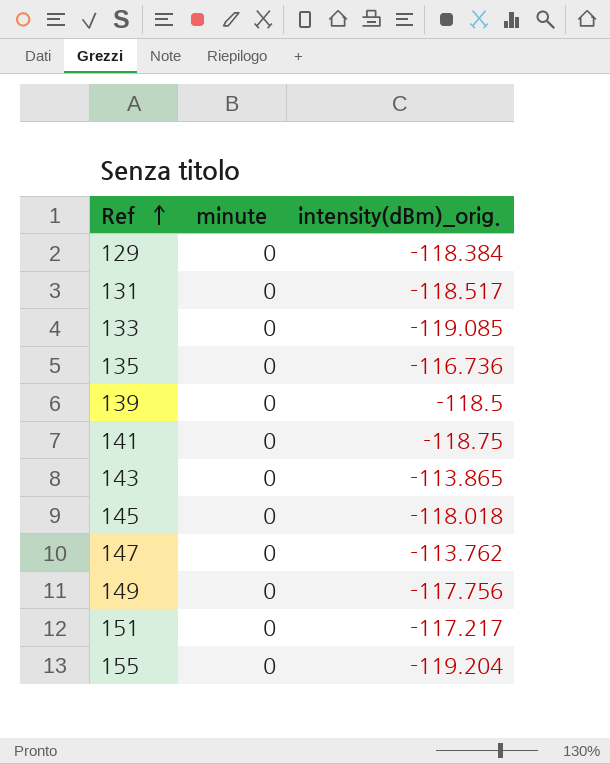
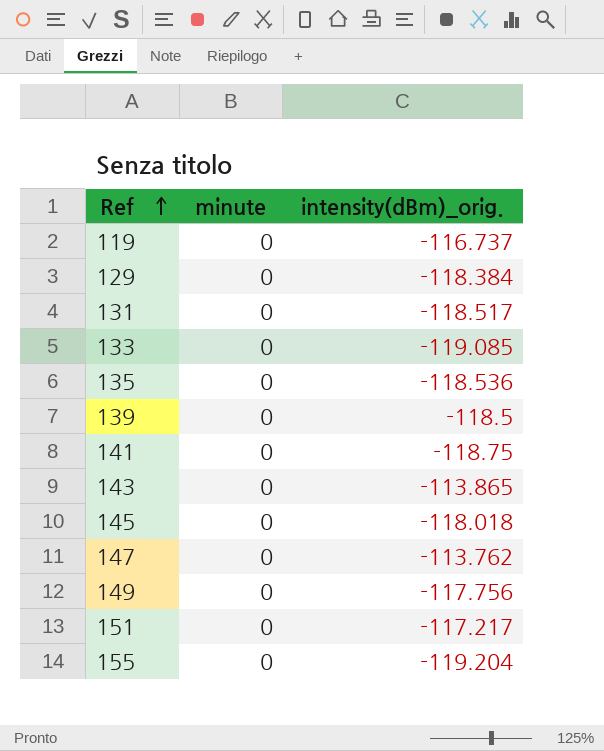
row 119: none -> 0 | -116.737
135 | intensity(dBm)_orig.: -116.736 -> -118.536

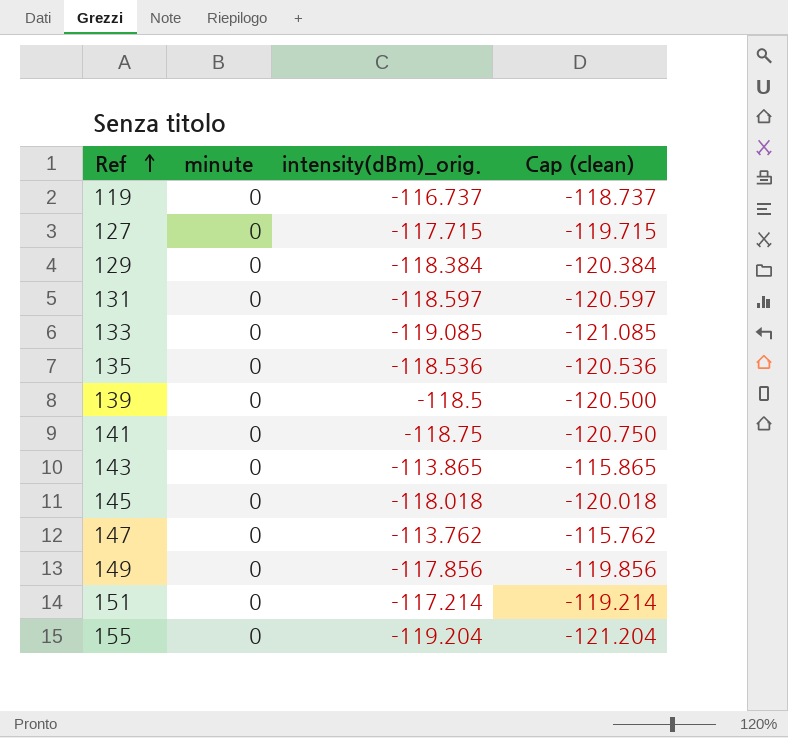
column Cap (clean) | formula: none -> [intensity(dBm)_orig.] - 2
row 127: none -> 0 | -117.715 | -119.715
131 | intensity(dBm)_orig.: -118.517 -> -118.597
149 | intensity(dBm)_orig.: -117.756 -> -117.856
151 | intensity(dBm)_orig.: -117.217 -> -117.214

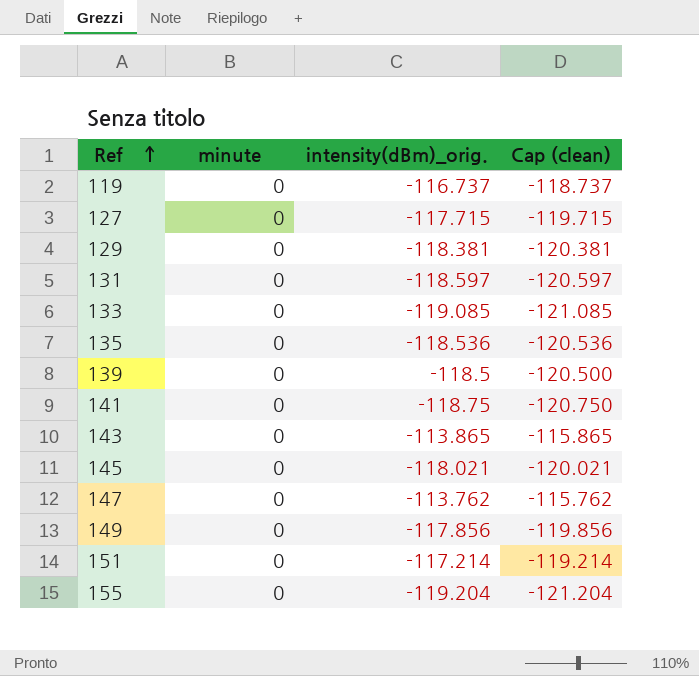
129 | intensity(dBm)_orig.: -118.384 -> -118.381
129 | Cap (clean): -120.384 -> -120.381
145 | intensity(dBm)_orig.: -118.018 -> -118.021
145 | Cap (clean): -120.018 -> -120.021

